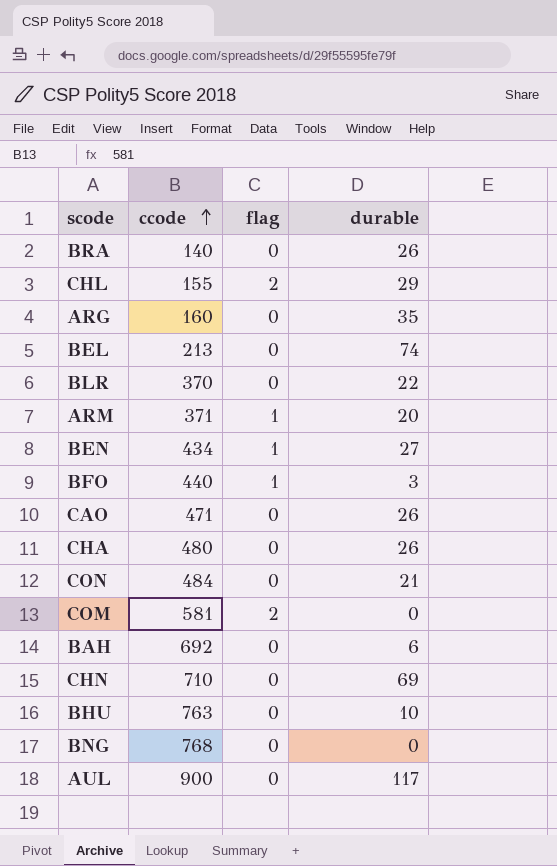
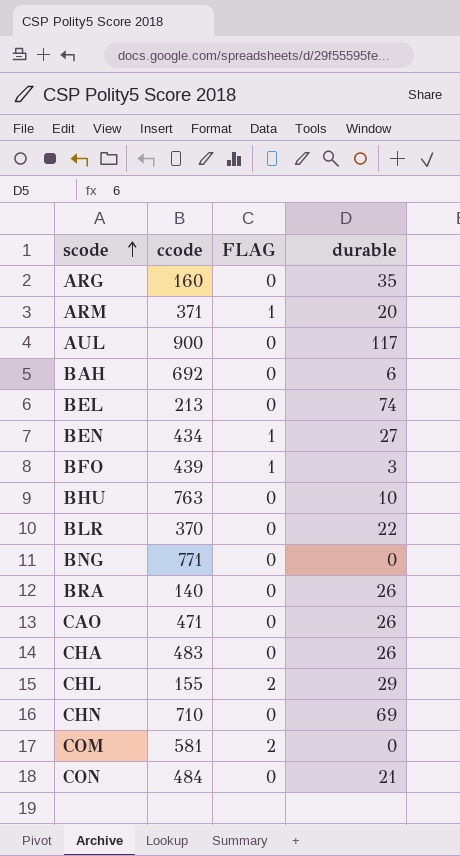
row order: ccode ascending -> scode ascending
column name: flag -> FLAG
BFO | ccode: 440 -> 439
BNG | ccode: 768 -> 771
CHA | ccode: 480 -> 483

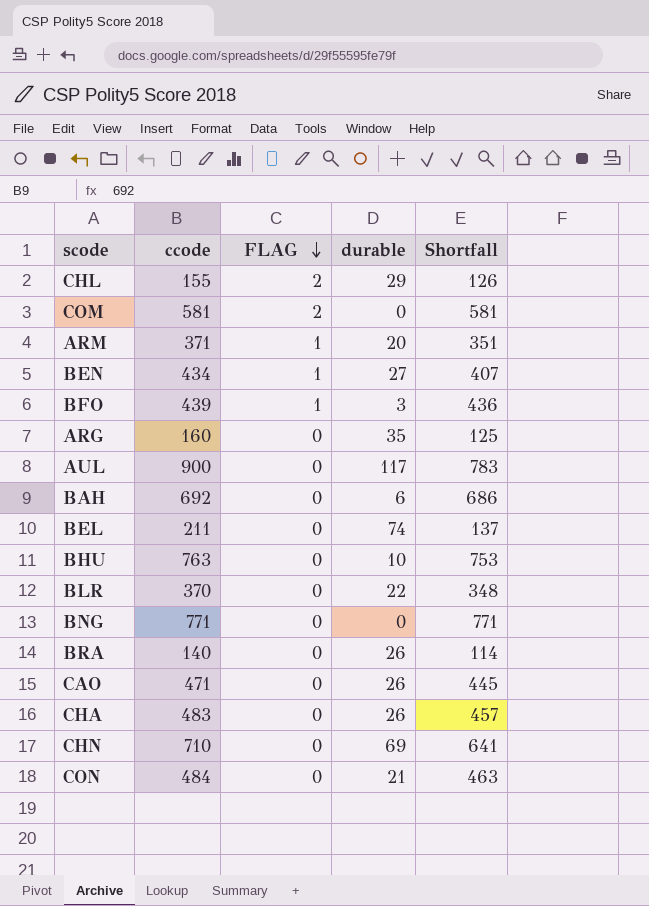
row order: scode ascending -> FLAG descending
column Shortfall | formula: none -> [ccode] - [durable]
BEL | ccode: 213 -> 211

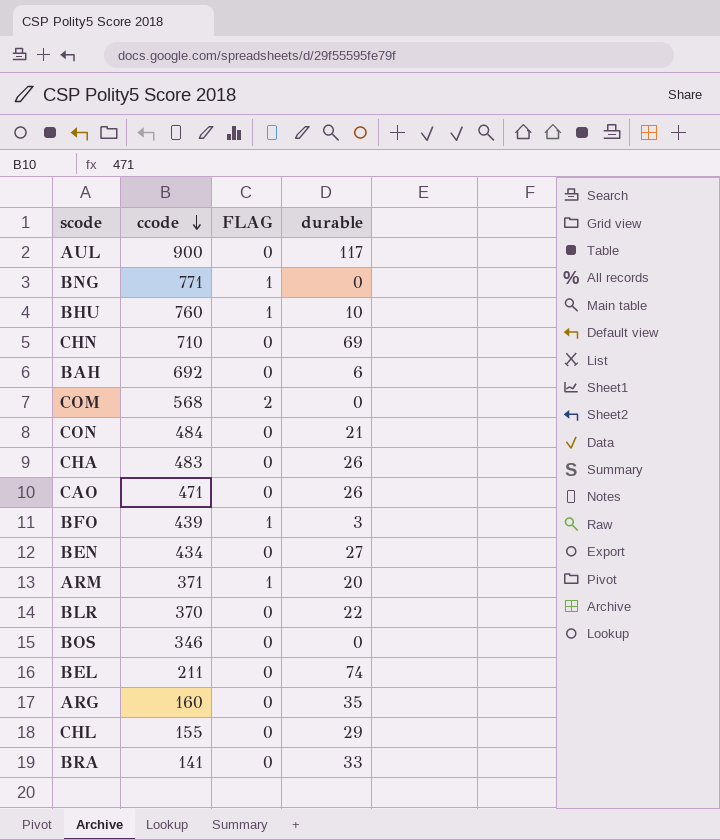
row order: FLAG descending -> ccode descending
column Shortfall | formula: [ccode] - [durable] -> none
BNG | FLAG: 0 -> 1
BHU | ccode: 763 -> 760
BHU | FLAG: 0 -> 1
COM | ccode: 581 -> 568
BEN | FLAG: 1 -> 0
row BOS: none -> 346 | 0 | 0
CHL | FLAG: 2 -> 0
BRA | ccode: 140 -> 141
BRA | durable: 26 -> 33

